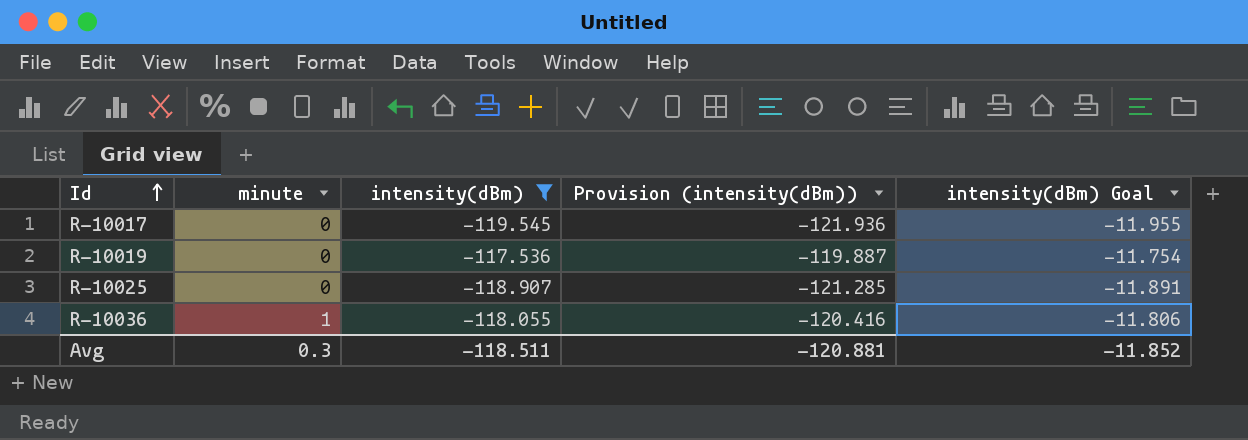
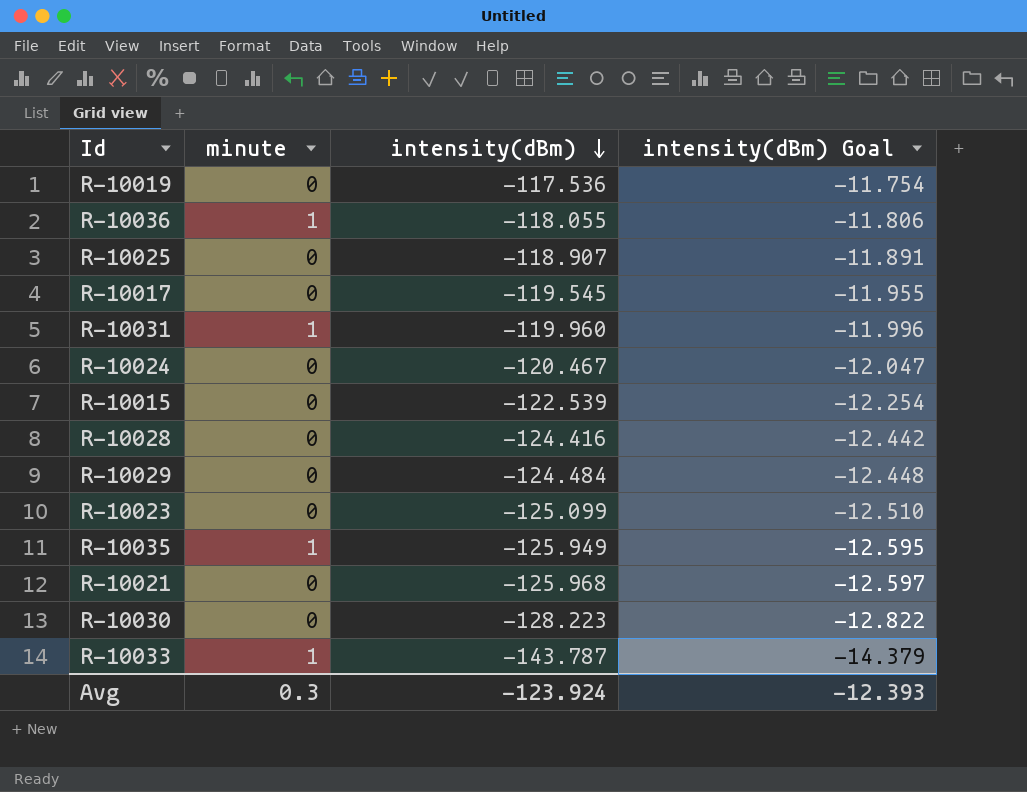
filter: intensity(dBm) >= -119.545 -> none
row order: Id ascending -> intensity(dBm) descending
column Provision (intensity(dBm)) | formula: [intensity(dBm)] * 1.02 -> none
Avg | intensity(dBm): -118.511 -> -123.924
Avg | intensity(dBm) Goal: -11.852 -> -12.393

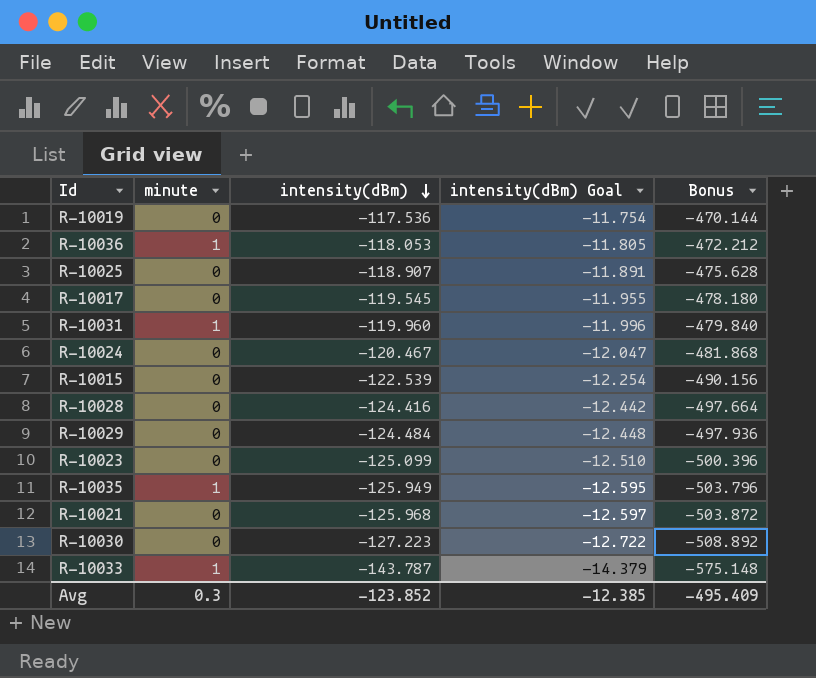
column Bonus | formula: none -> [intensity(dBm)] * 4
R-10036 | intensity(dBm): -118.055 -> -118.053
R-10036 | intensity(dBm) Goal: -11.806 -> -11.805
R-10030 | intensity(dBm): -128.223 -> -127.223
R-10030 | intensity(dBm) Goal: -12.822 -> -12.722
Avg | intensity(dBm): -123.924 -> -123.852
Avg | intensity(dBm) Goal: -12.393 -> -12.385

